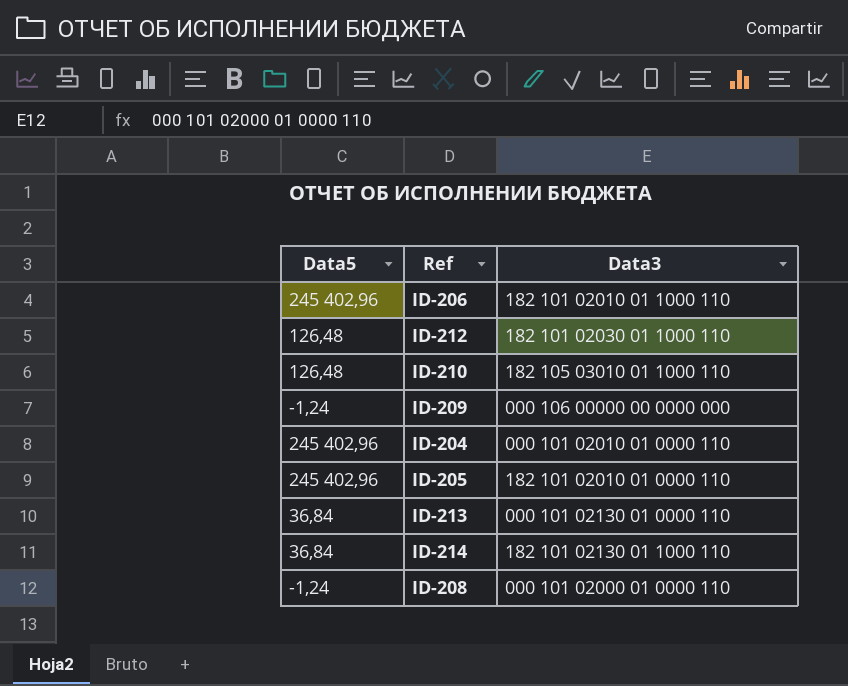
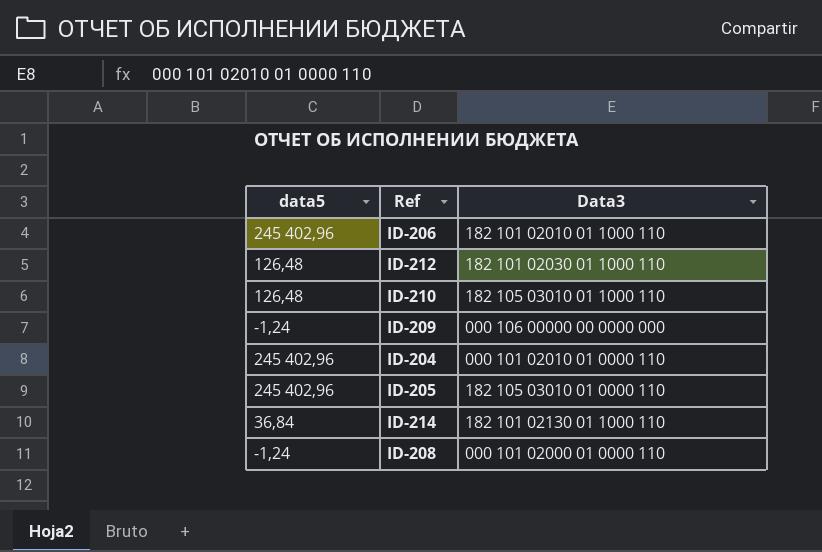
column name: Data5 -> data5
row ID-213: 36,84 | 000 101 02130 01 0000 110 -> none
ID-205 | Data3: 182 101 02010 01 0000 110 -> 182 105 03010 01 0000 110

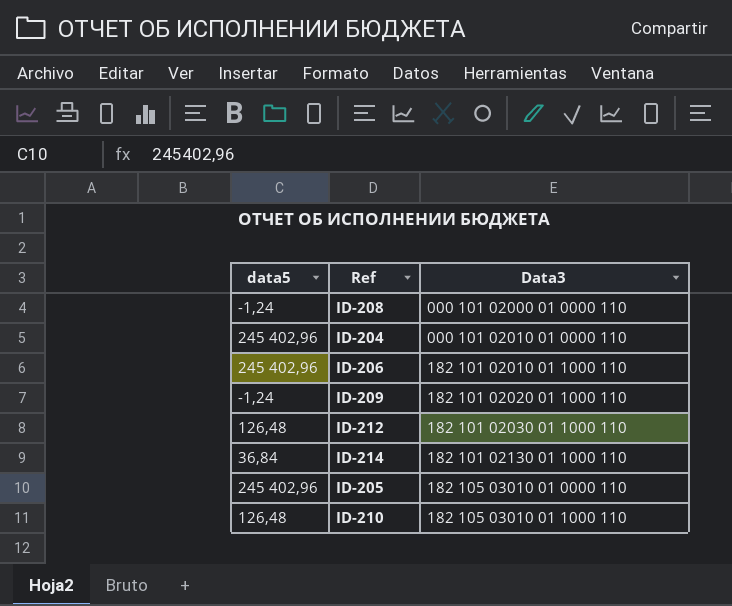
row order: none -> Data3 ascending
ID-209 | Data3: 000 106 00000 00 0000 000 -> 182 101 02020 01 1000 110

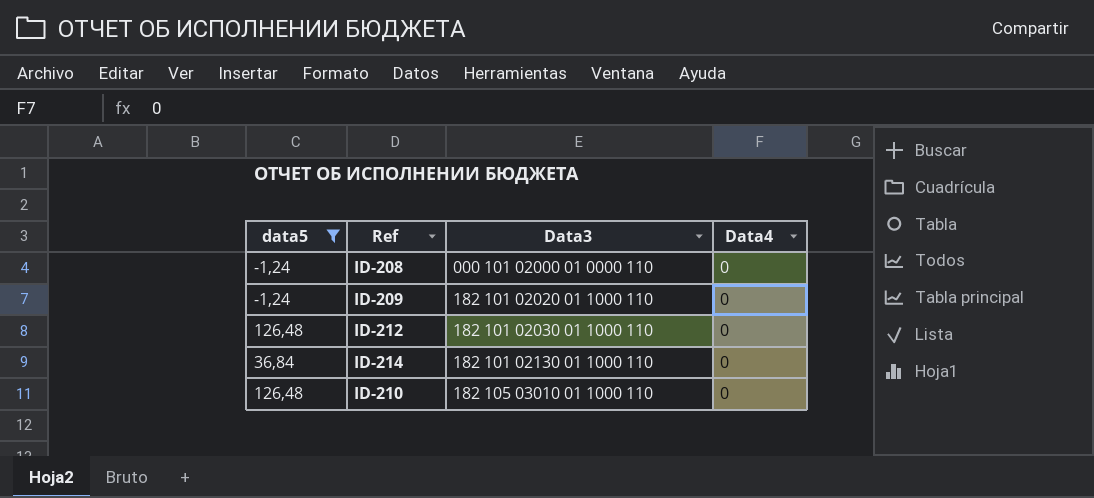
filter: none -> data5 != 245 402,96
column Data4 | position: none -> 4

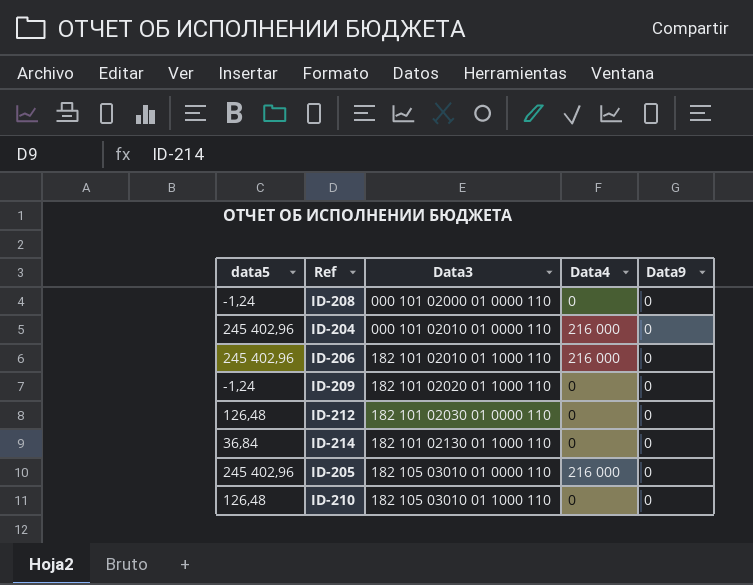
filter: data5 != 245 402,96 -> none
column Data9 | position: none -> 5
ID-212 | Data3: 182 101 02030 01 1000 110 -> 182 101 02030 01 0000 110

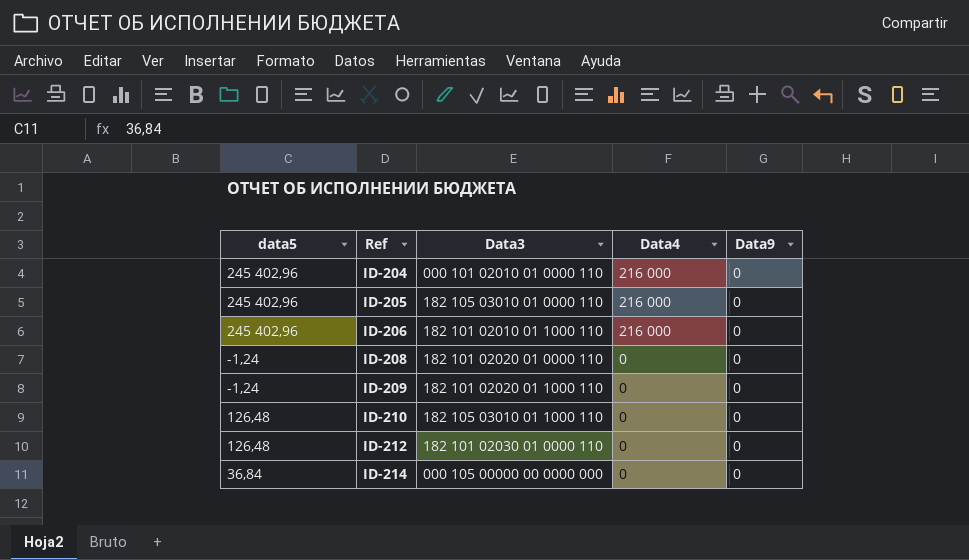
row order: Data3 ascending -> Ref ascending
ID-208 | Data3: 000 101 02000 01 0000 110 -> 182 101 02020 01 0000 110
ID-214 | Data3: 182 101 02130 01 1000 110 -> 000 105 00000 00 0000 000

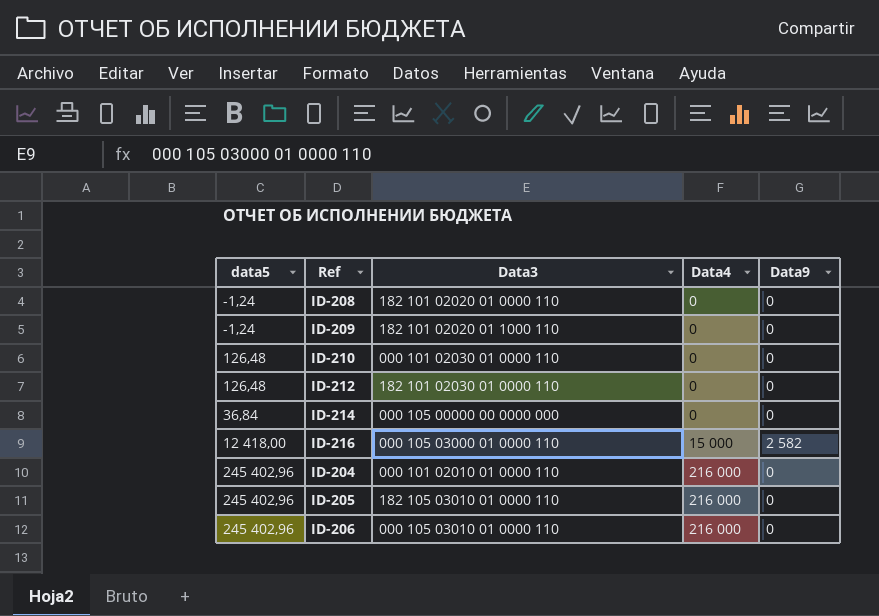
row order: Ref ascending -> Data4 ascending
ID-210 | Data3: 182 105 03010 01 1000 110 -> 000 101 02030 01 0000 110
row ID-216: none -> 12 418,00 | 000 105 03000 01 0000 110 | 15 000 | 2 582
ID-206 | Data3: 182 101 02010 01 1000 110 -> 000 105 03010 01 0000 110

